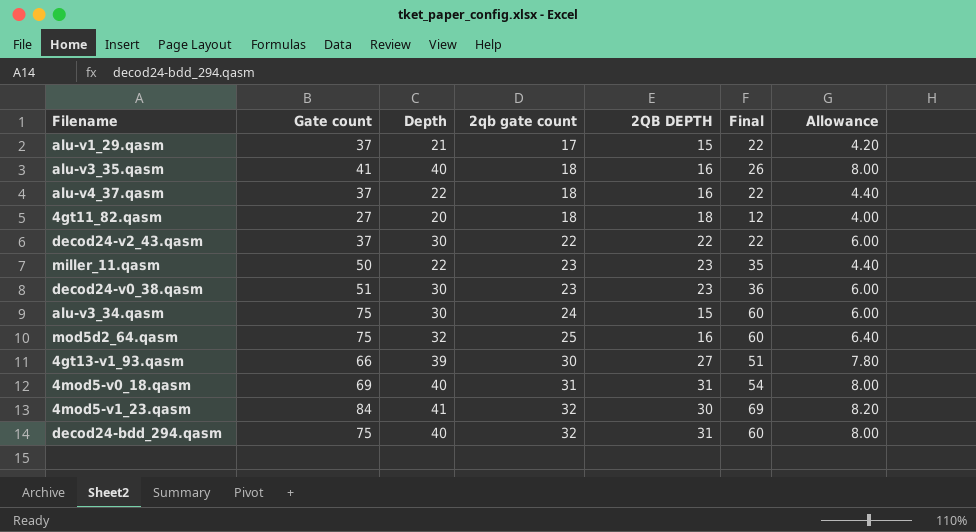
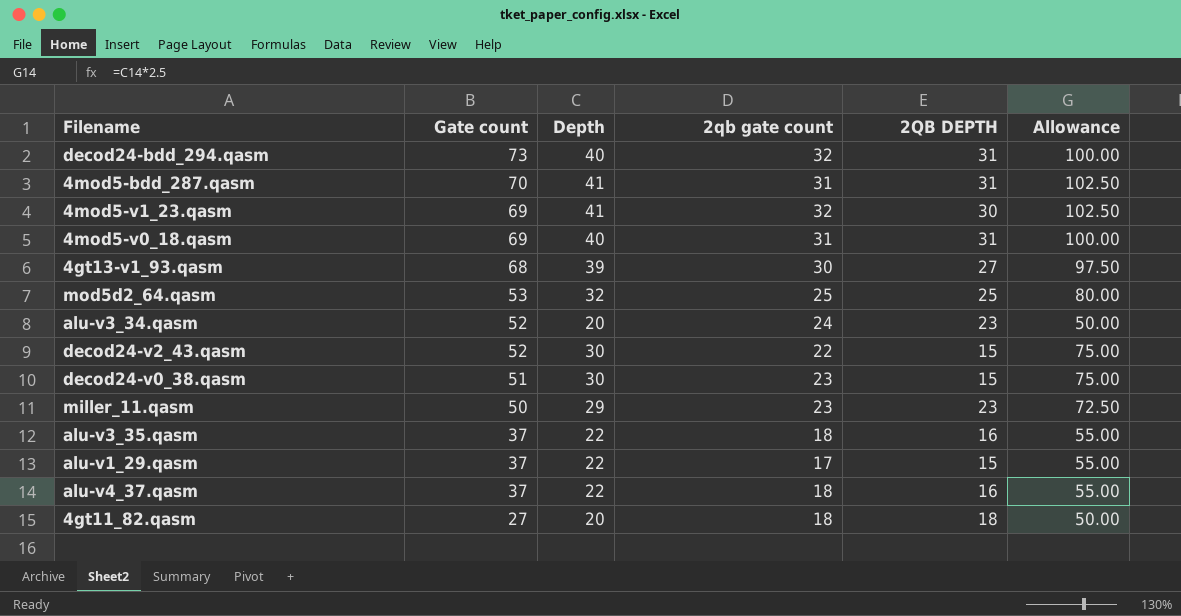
row order: 2qb gate count ascending -> Gate count descending
column Final | formula: [Gate count] - 15 -> none
column Allowance | formula: [Depth] * 0.2 -> [Depth] * 2.5
decod24-bdd_294.qasm | Gate count: 75 -> 73
row 4mod5-bdd_287.qasm: none -> 70 | 41 | 31 | 31 | 102.50
4mod5-v1_23.qasm | Gate count: 84 -> 69
4gt13-v1_93.qasm | Gate count: 66 -> 68
mod5d2_64.qasm | Gate count: 75 -> 53
mod5d2_64.qasm | 2QB DEPTH: 16 -> 25
alu-v3_34.qasm | Gate count: 75 -> 52
alu-v3_34.qasm | Depth: 30 -> 20
alu-v3_34.qasm | 2QB DEPTH: 15 -> 23
decod24-v2_43.qasm | Gate count: 37 -> 52
decod24-v2_43.qasm | 2QB DEPTH: 22 -> 15
decod24-v0_38.qasm | 2QB DEPTH: 23 -> 15
miller_11.qasm | Depth: 22 -> 29
alu-v3_35.qasm | Gate count: 41 -> 37
alu-v3_35.qasm | Depth: 40 -> 22
alu-v1_29.qasm | Depth: 21 -> 22

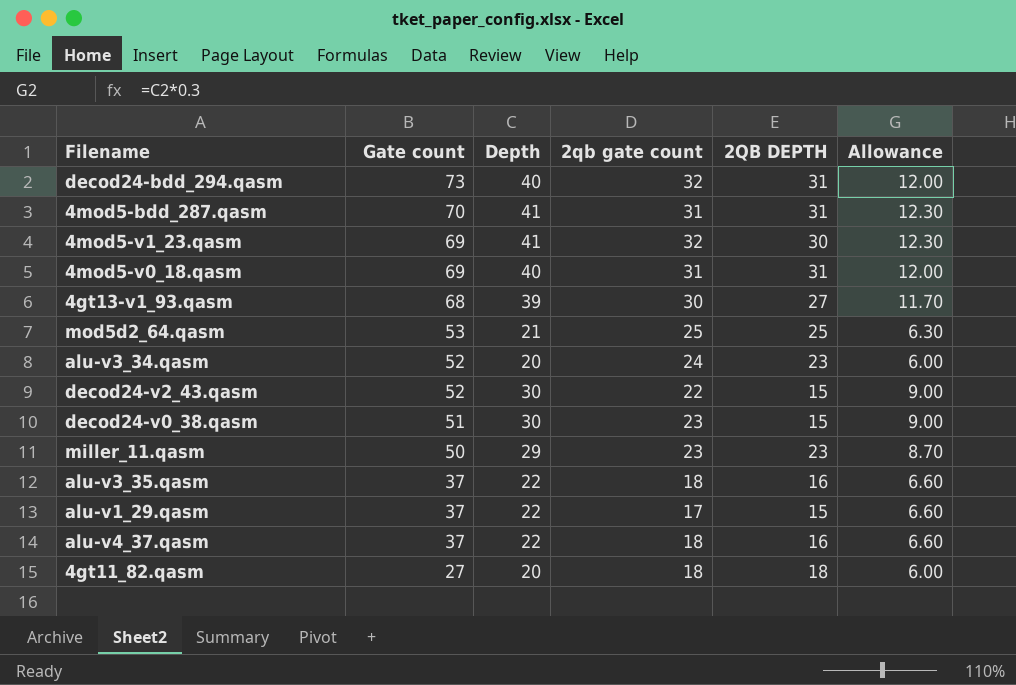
column Allowance | formula: [Depth] * 2.5 -> [Depth] * 0.3
mod5d2_64.qasm | Depth: 32 -> 21

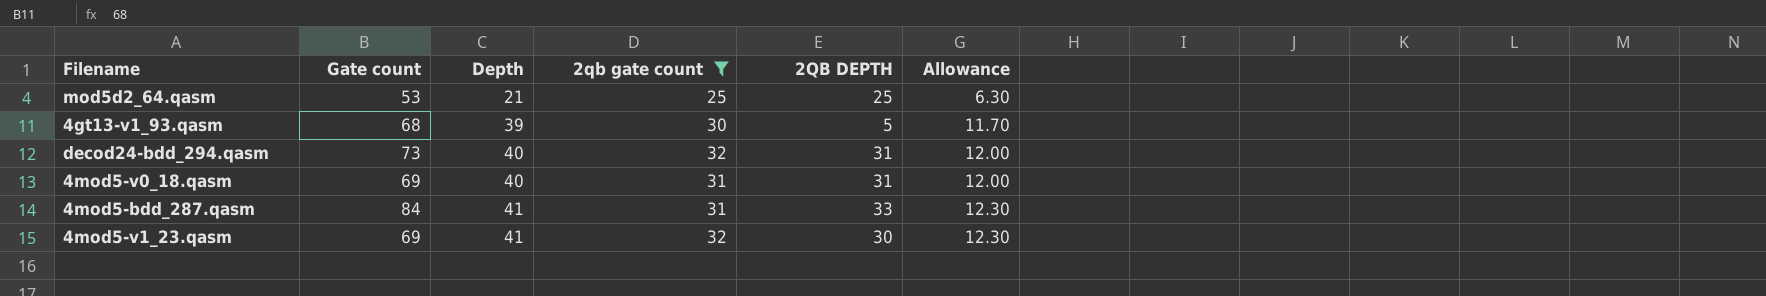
filter: none -> 2qb gate count >= 25
row order: Gate count descending -> Depth ascending
4gt13-v1_93.qasm | 2QB DEPTH: 27 -> 5
4mod5-bdd_287.qasm | Gate count: 70 -> 84
4mod5-bdd_287.qasm | 2QB DEPTH: 31 -> 33

